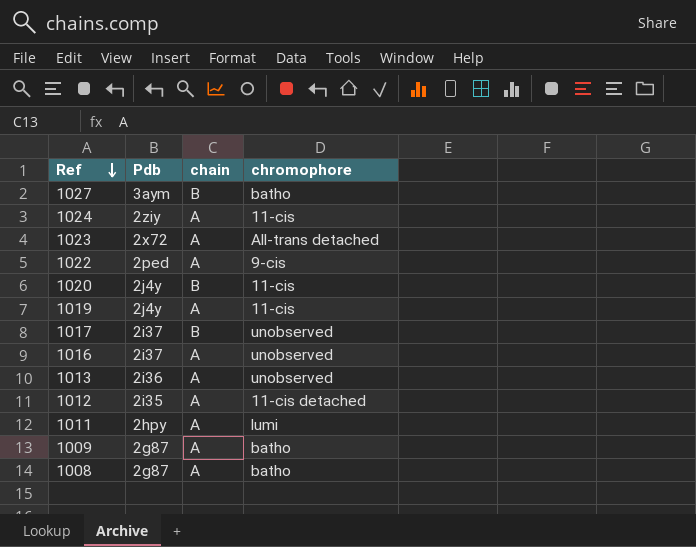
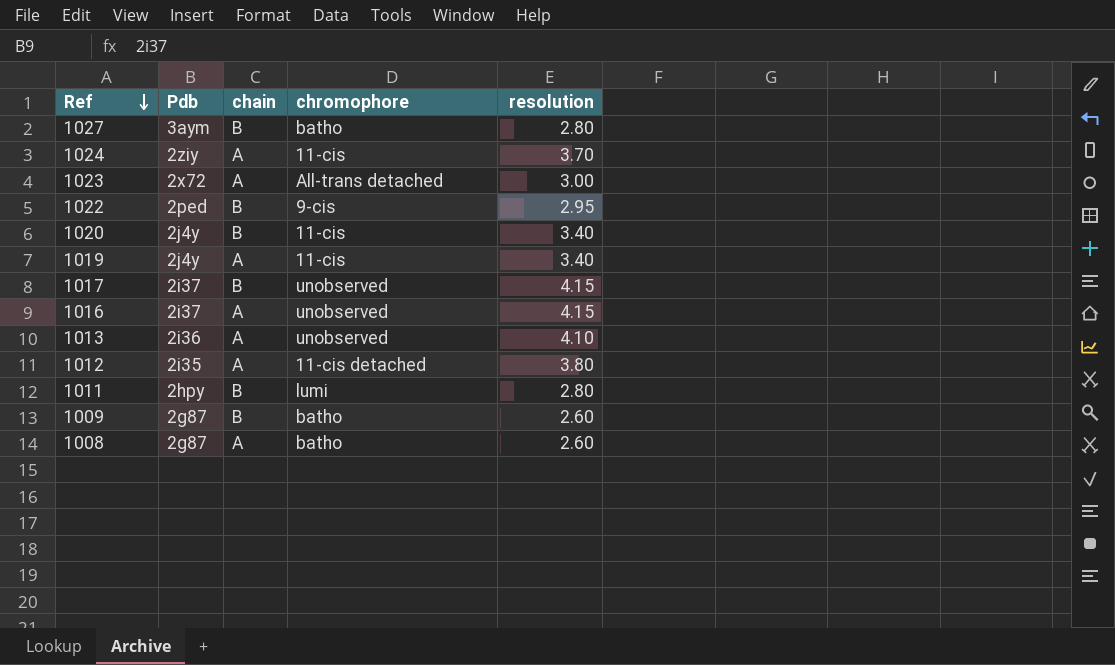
column resolution | position: none -> 5
1022 | chain: A -> B
1011 | chain: A -> B
1009 | chain: A -> B

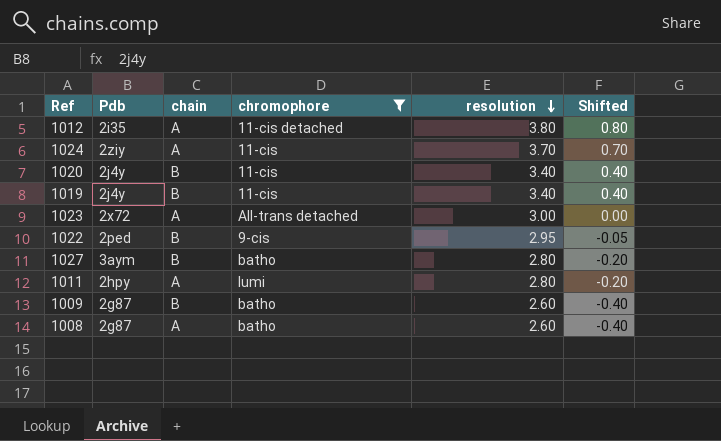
filter: none -> chromophore != unobserved
row order: Ref descending -> resolution descending
column Shifted | formula: none -> [resolution] - 3
1019 | chain: A -> B
1011 | chain: B -> A

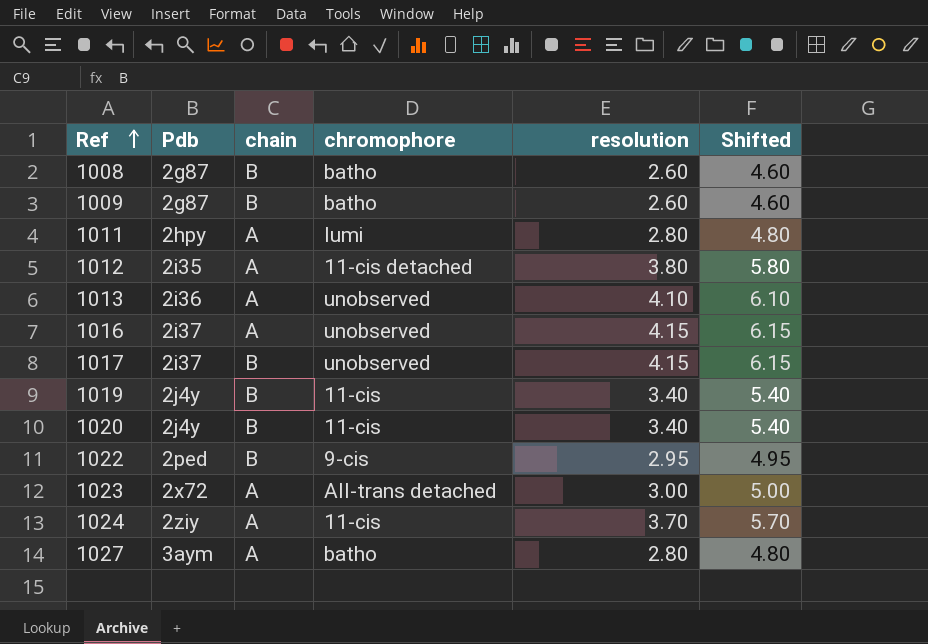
filter: chromophore != unobserved -> none
row order: resolution descending -> Ref ascending
column Shifted | formula: [resolution] - 3 -> [resolution] + 2
1008 | chain: A -> B
1027 | chain: B -> A

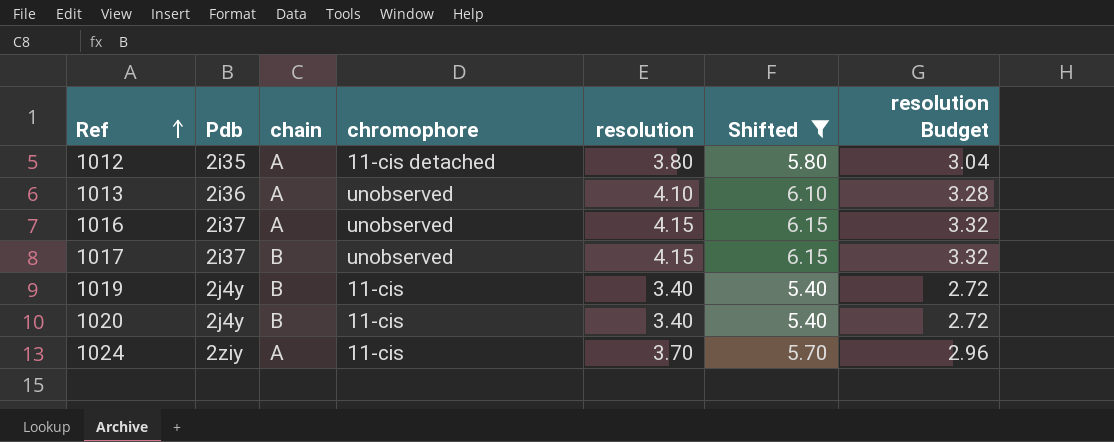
filter: none -> Shifted >= 5.40
column resolution Budget | formula: none -> [resolution] * 0.8

